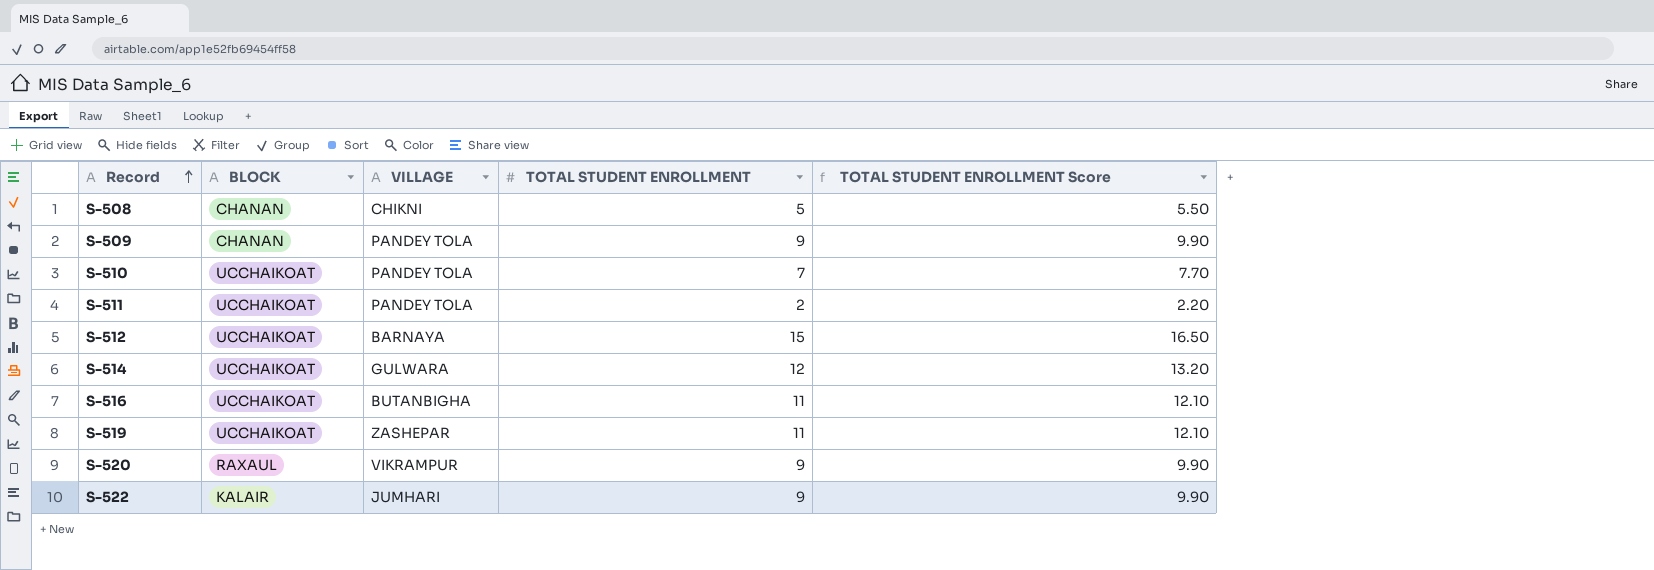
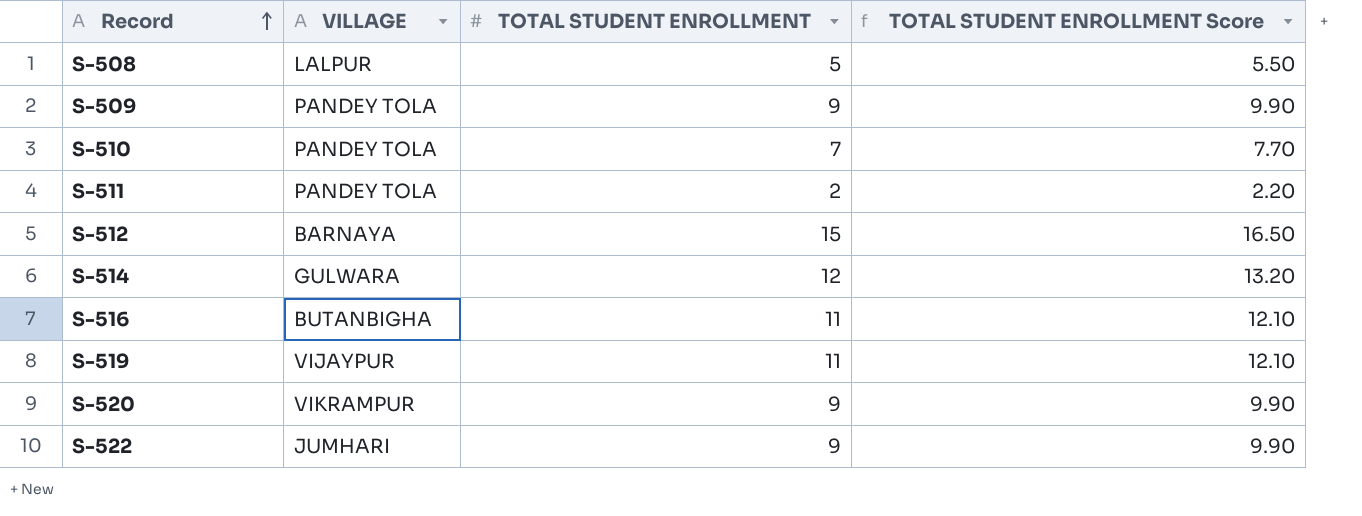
column BLOCK | position: 2 -> none
S-508 | VILLAGE: CHIKNI -> LALPUR
S-519 | VILLAGE: ZASHEPAR -> VIJAYPUR

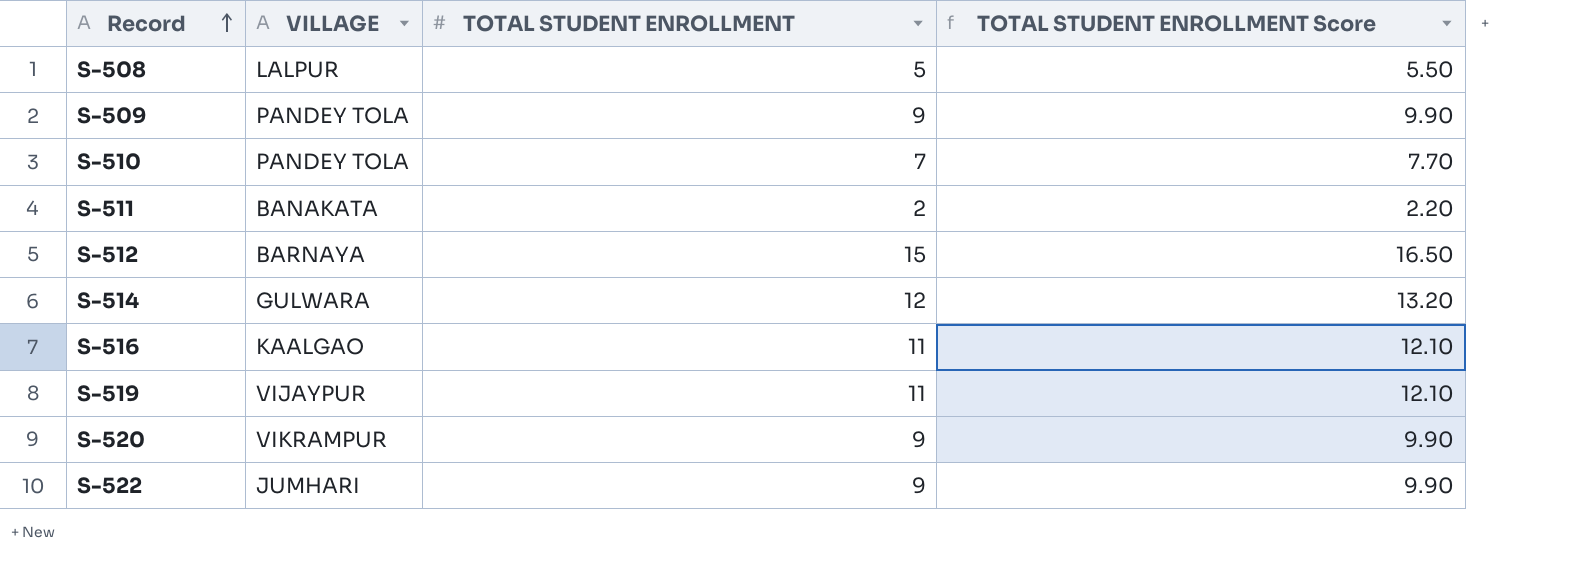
S-511 | VILLAGE: PANDEY TOLA -> BANAKATA
S-516 | VILLAGE: BUTANBIGHA -> KAALGAO

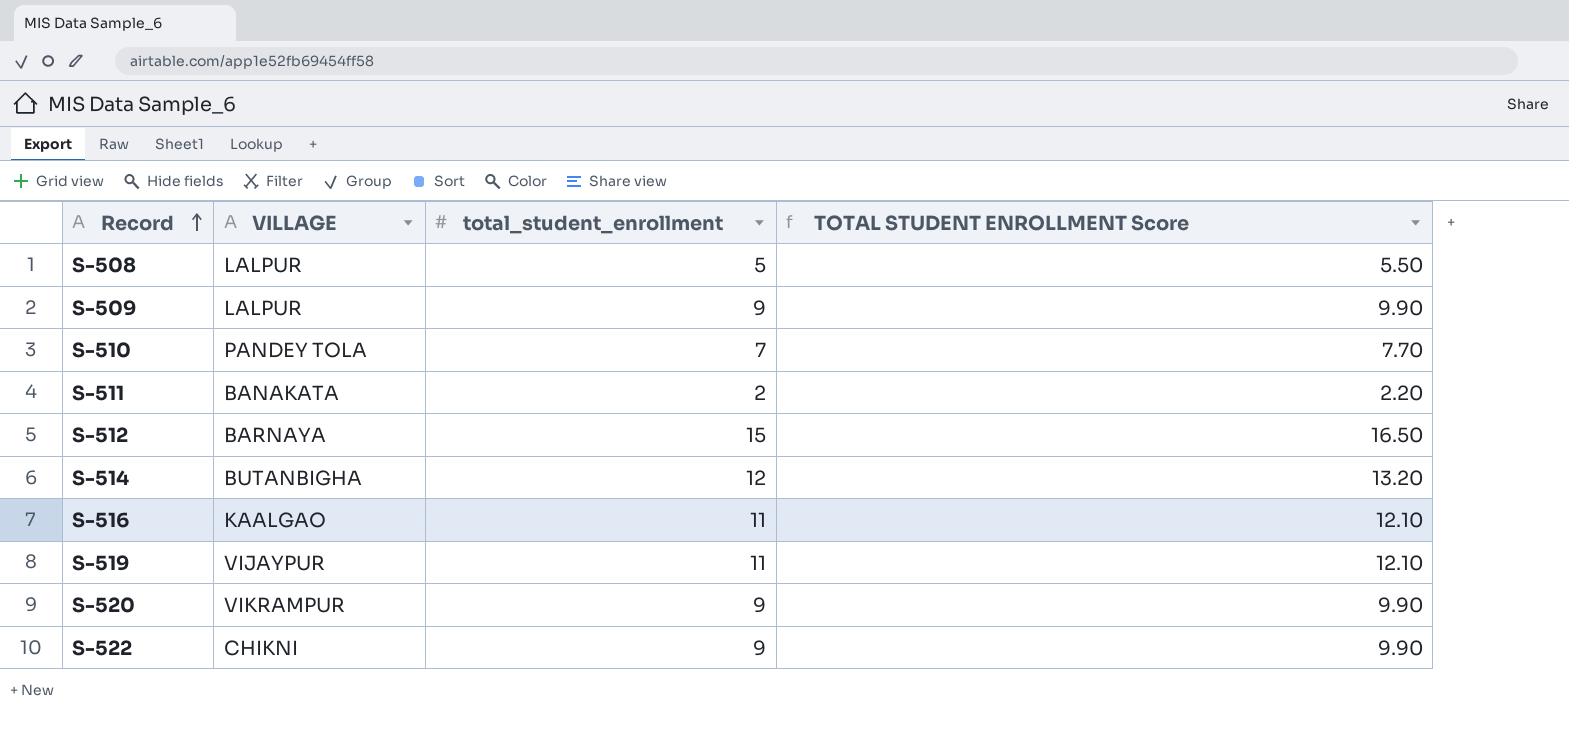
column name: TOTAL STUDENT ENROLLMENT -> total_student_enrollment
S-509 | VILLAGE: PANDEY TOLA -> LALPUR
S-514 | VILLAGE: GULWARA -> BUTANBIGHA
S-522 | VILLAGE: JUMHARI -> CHIKNI

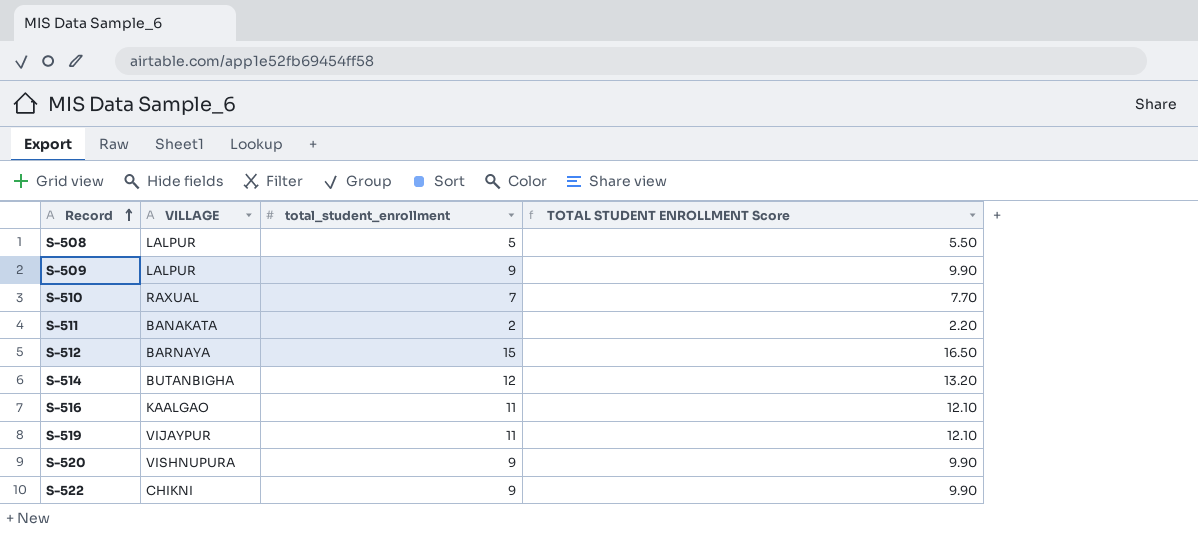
S-510 | VILLAGE: PANDEY TOLA -> RAXUAL
S-520 | VILLAGE: VIKRAMPUR -> VISHNUPURA

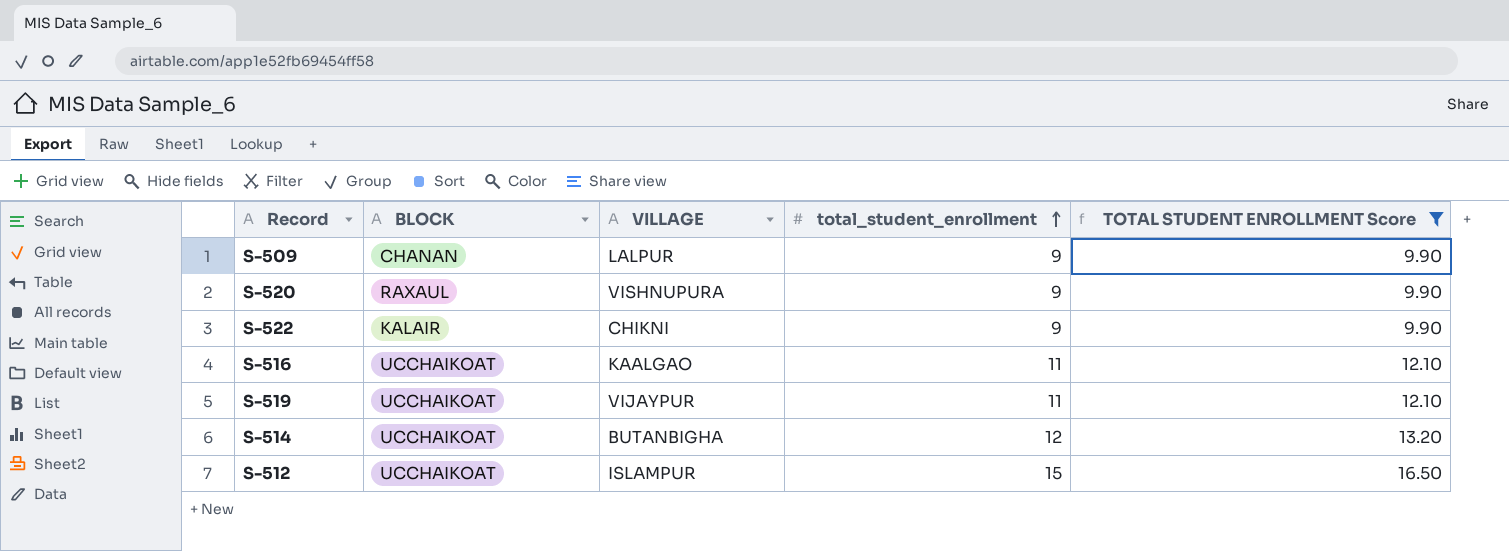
filter: none -> TOTAL STUDENT ENROLLMENT Score >= 9.90
row order: Record ascending -> total_student_enrollment ascending
column BLOCK | position: none -> 2
S-512 | VILLAGE: BARNAYA -> ISLAMPUR

